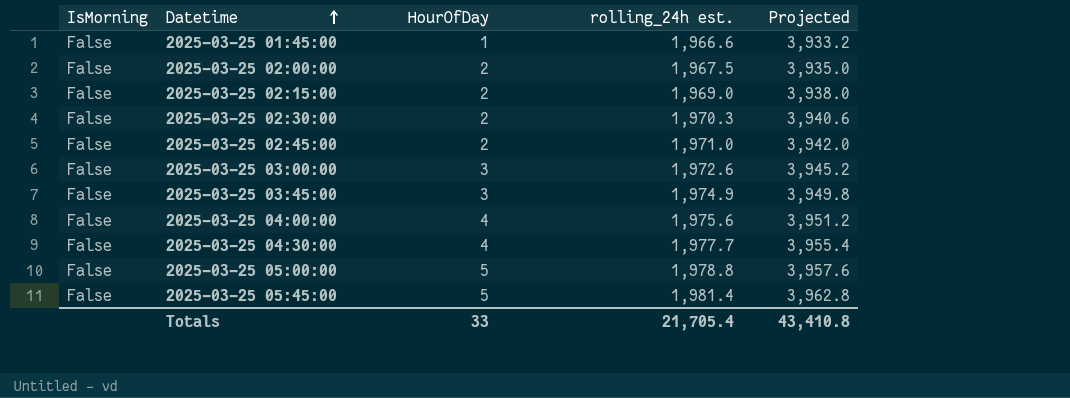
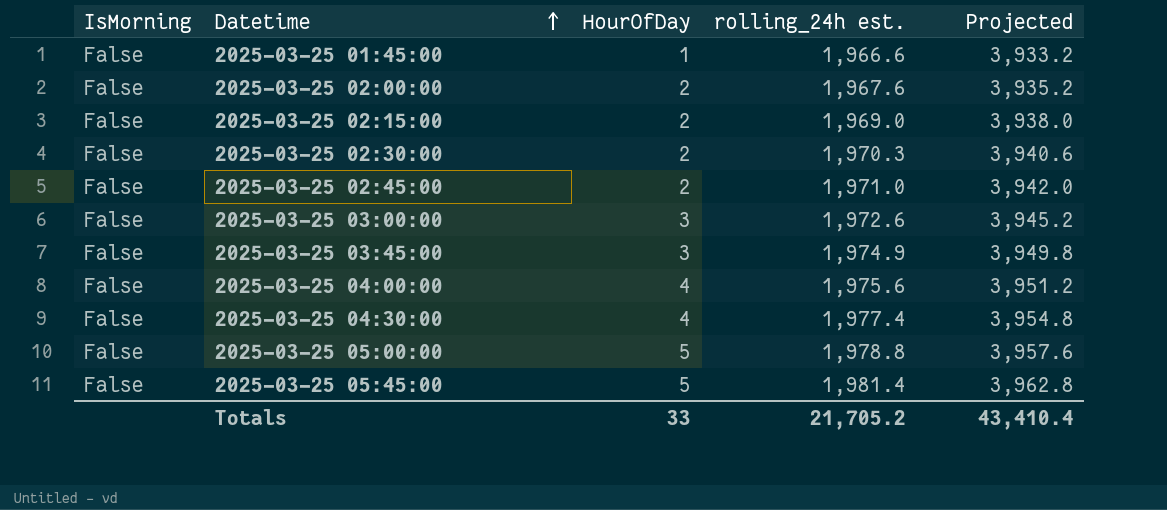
2025-03-25 02:00:00 | rolling_24h est.: 1,967.5 -> 1,967.6
2025-03-25 02:00:00 | Projected: 3,935.0 -> 3,935.2
2025-03-25 04:30:00 | rolling_24h est.: 1,977.7 -> 1,977.4
2025-03-25 04:30:00 | Projected: 3,955.4 -> 3,954.8
Totals | rolling_24h est.: 21,705.4 -> 21,705.2
Totals | Projected: 43,410.8 -> 43,410.4

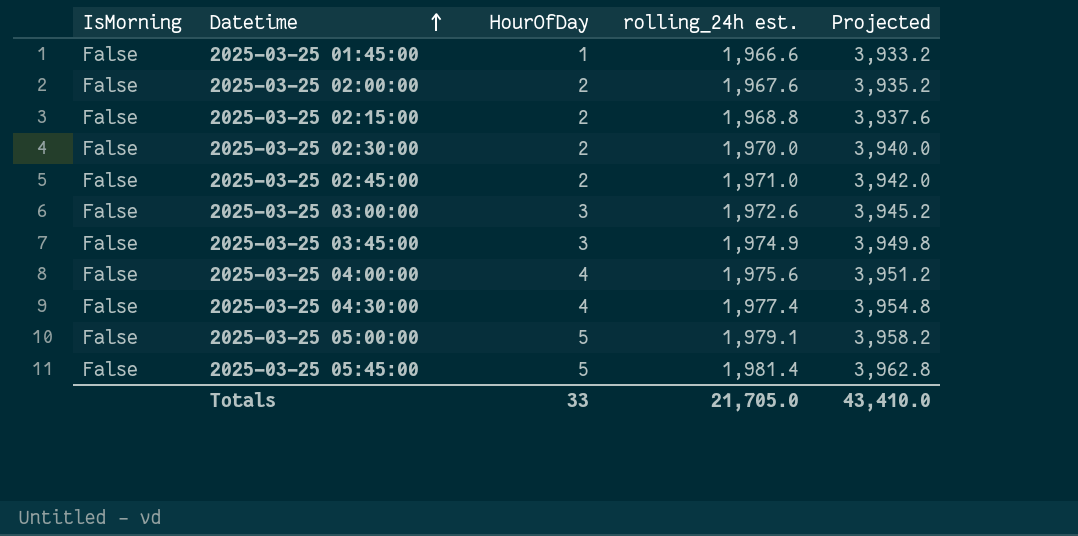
2025-03-25 02:15:00 | rolling_24h est.: 1,969.0 -> 1,968.8
2025-03-25 02:15:00 | Projected: 3,938.0 -> 3,937.6
2025-03-25 02:30:00 | rolling_24h est.: 1,970.3 -> 1,970.0
2025-03-25 02:30:00 | Projected: 3,940.6 -> 3,940.0
2025-03-25 05:00:00 | rolling_24h est.: 1,978.8 -> 1,979.1
2025-03-25 05:00:00 | Projected: 3,957.6 -> 3,958.2
Totals | rolling_24h est.: 21,705.2 -> 21,705.0
Totals | Projected: 43,410.4 -> 43,410.0

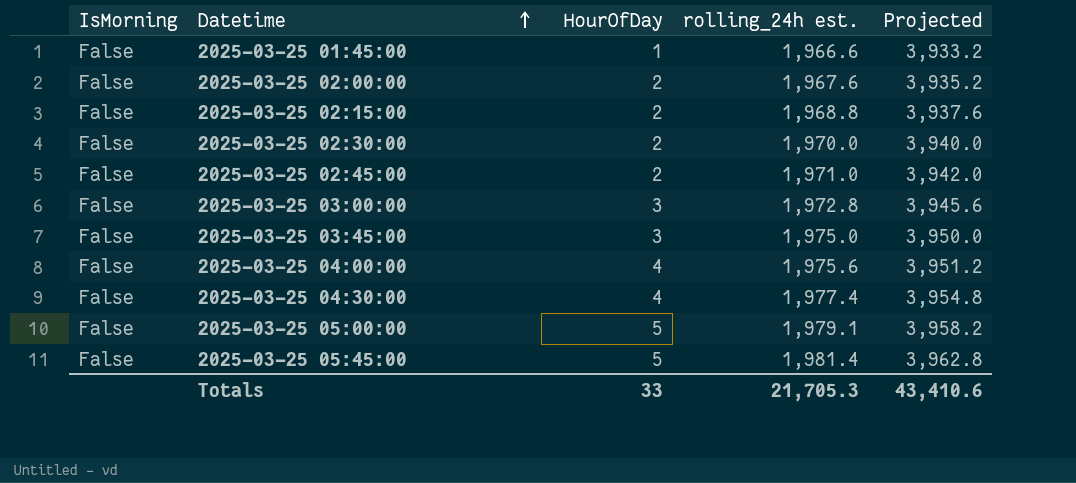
2025-03-25 03:00:00 | rolling_24h est.: 1,972.6 -> 1,972.8
2025-03-25 03:00:00 | Projected: 3,945.2 -> 3,945.6
2025-03-25 03:45:00 | rolling_24h est.: 1,974.9 -> 1,975.0
2025-03-25 03:45:00 | Projected: 3,949.8 -> 3,950.0
Totals | rolling_24h est.: 21,705.0 -> 21,705.3
Totals | Projected: 43,410.0 -> 43,410.6

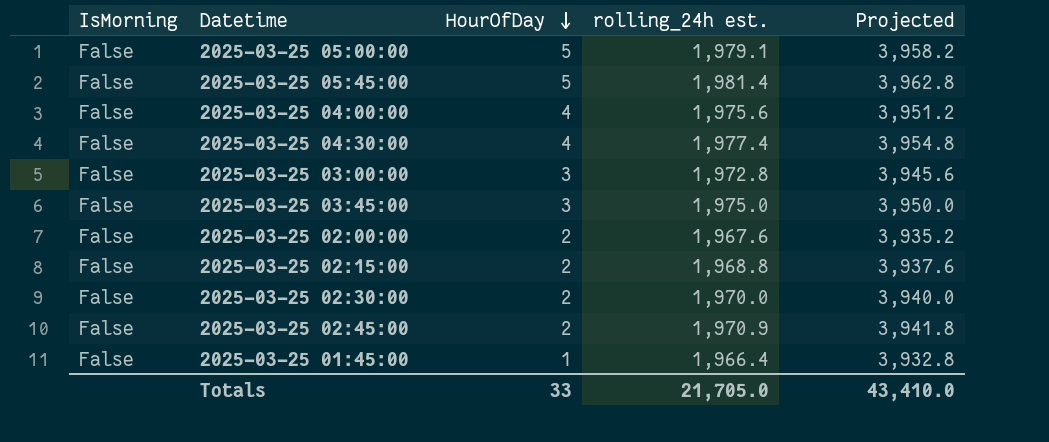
row order: Datetime ascending -> HourOfDay descending
2025-03-25 02:45:00 | rolling_24h est.: 1,971.0 -> 1,970.9
2025-03-25 02:45:00 | Projected: 3,942.0 -> 3,941.8
2025-03-25 01:45:00 | rolling_24h est.: 1,966.6 -> 1,966.4
2025-03-25 01:45:00 | Projected: 3,933.2 -> 3,932.8
Totals | rolling_24h est.: 21,705.3 -> 21,705.0
Totals | Projected: 43,410.6 -> 43,410.0

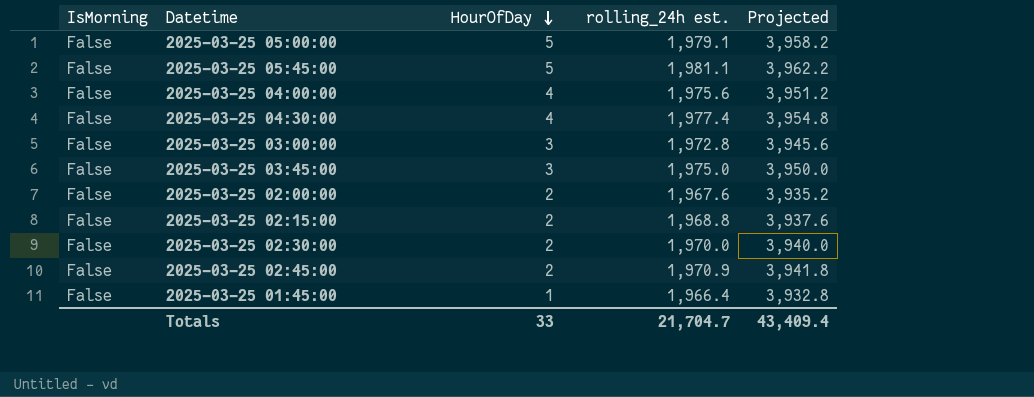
2025-03-25 05:45:00 | rolling_24h est.: 1,981.4 -> 1,981.1
2025-03-25 05:45:00 | Projected: 3,962.8 -> 3,962.2
Totals | rolling_24h est.: 21,705.0 -> 21,704.7
Totals | Projected: 43,410.0 -> 43,409.4

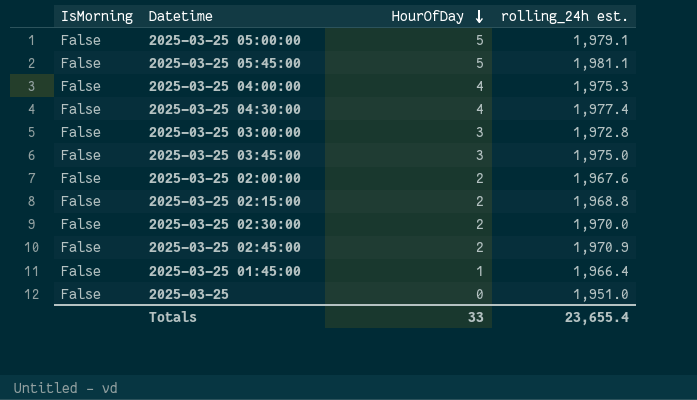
column Projected | formula: [rolling_24h est.] * 2 -> none
2025-03-25 04:00:00 | rolling_24h est.: 1,975.6 -> 1,975.3
row 2025-03-25: none -> False | 0 | 1,951.0
Totals | rolling_24h est.: 21,704.7 -> 23,655.4

